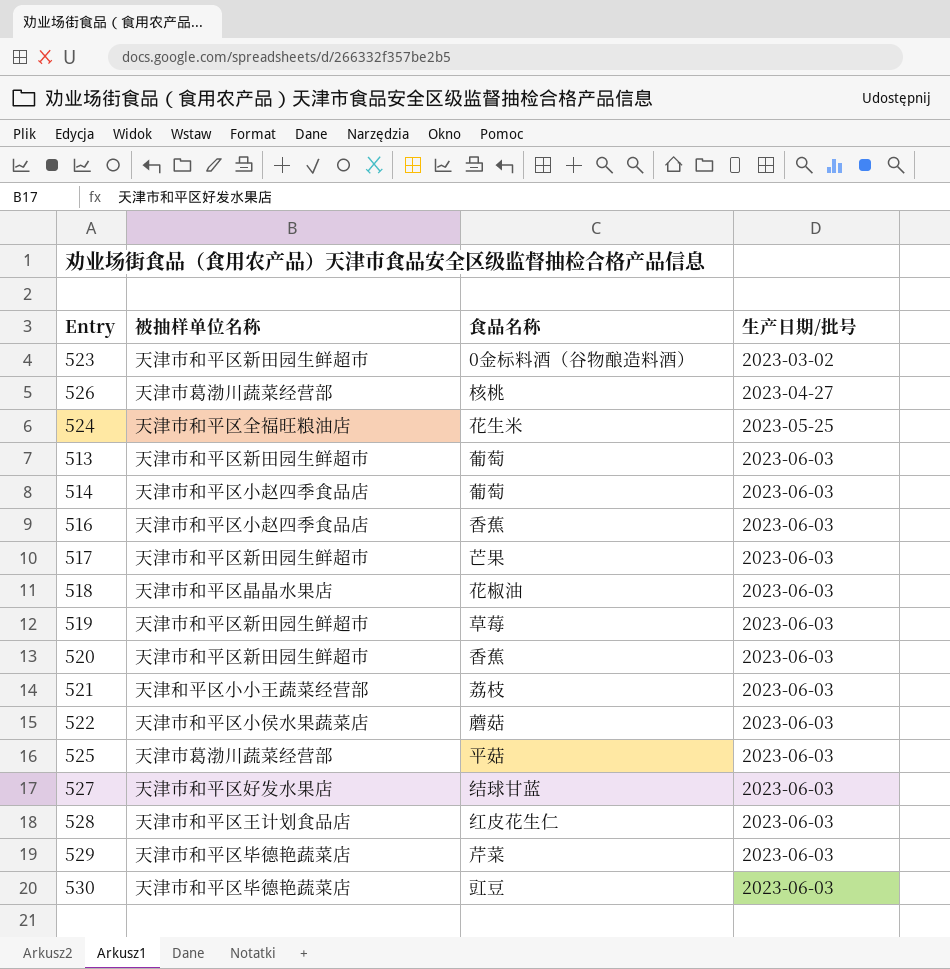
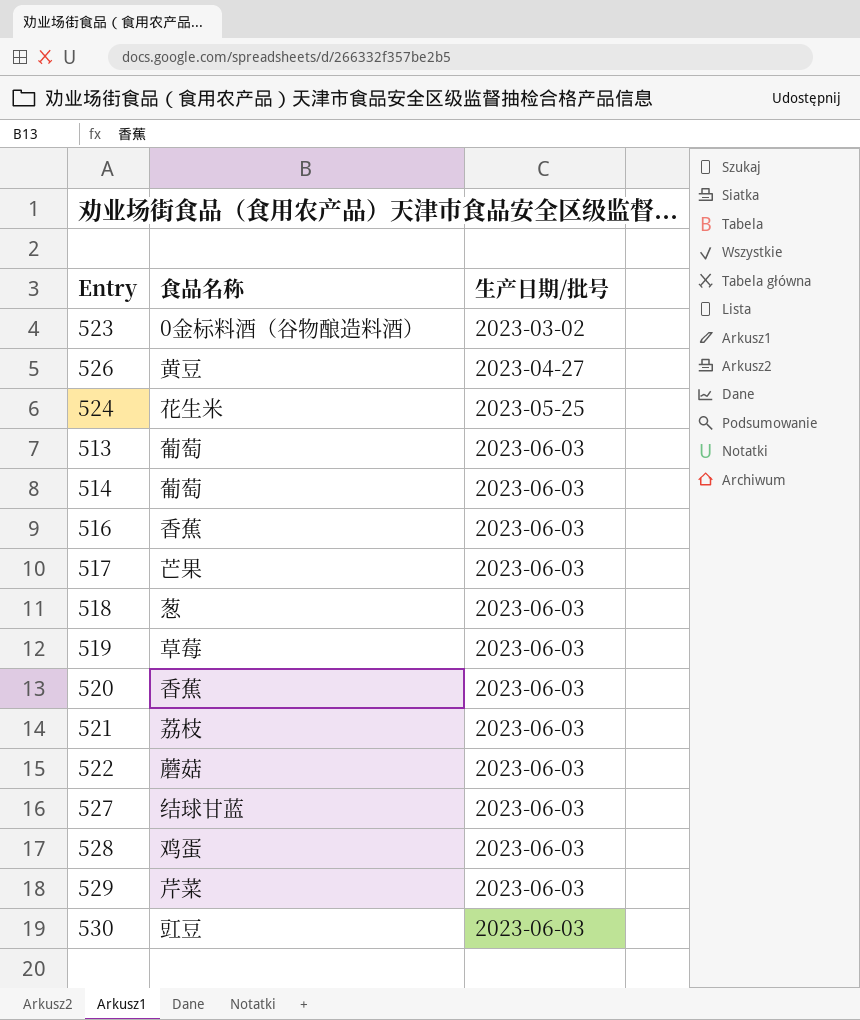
column 被抽样单位名称 | position: 2 -> none
row 525: 天津市葛渤川蔬菜经营部 | 平菇 | 2023-06-03 -> none
526 | 食品名称: 核桃 -> 黄豆
518 | 食品名称: 花椒油 -> 葱
528 | 食品名称: 红皮花生仁 -> 鸡蛋

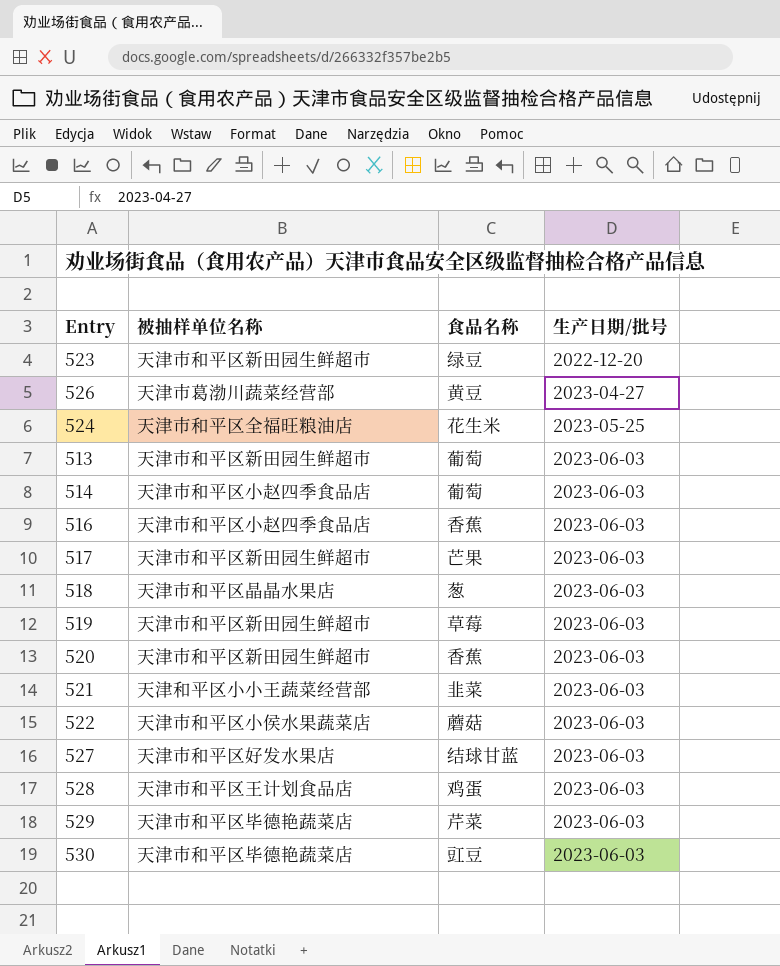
column 被抽样单位名称 | position: none -> 2
523 | 食品名称: 0金标料酒（谷物酿造料酒） -> 绿豆
523 | 生产日期/批号: 2023-03-02 -> 2022-12-20
521 | 食品名称: 荔枝 -> 韭菜

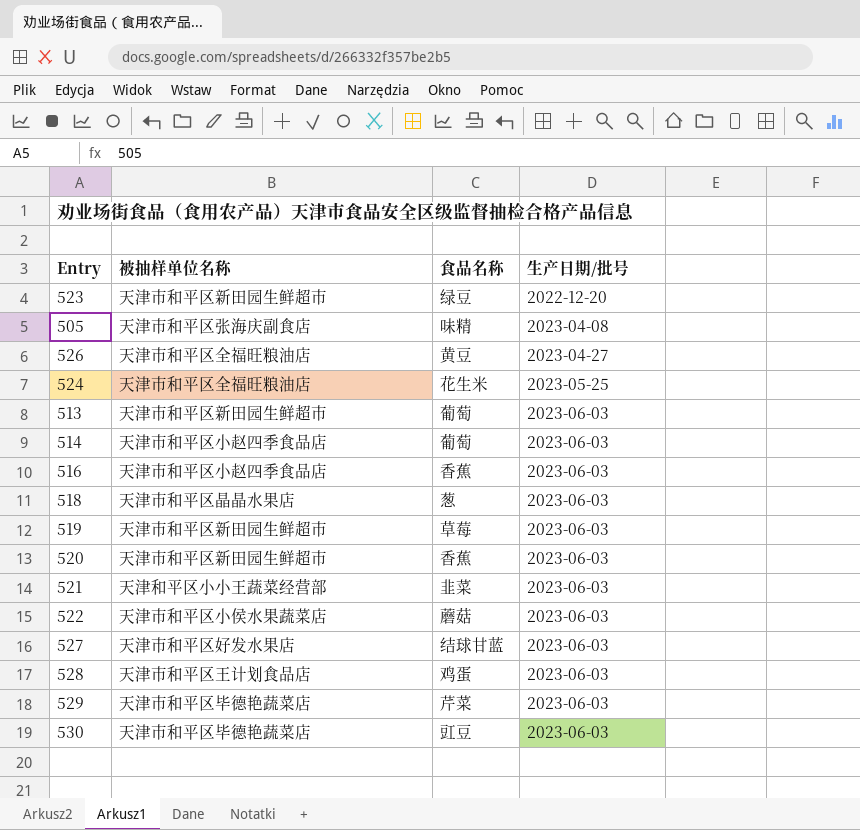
row 517: 天津市和平区新田园生鲜超市 | 芒果 | 2023-06-03 -> none
row 505: none -> 天津市和平区张海庆副食店 | 味精 | 2023-04-08
526 | 被抽样单位名称: 天津市葛渤川蔬菜经营部 -> 天津市和平区全福旺粮油店

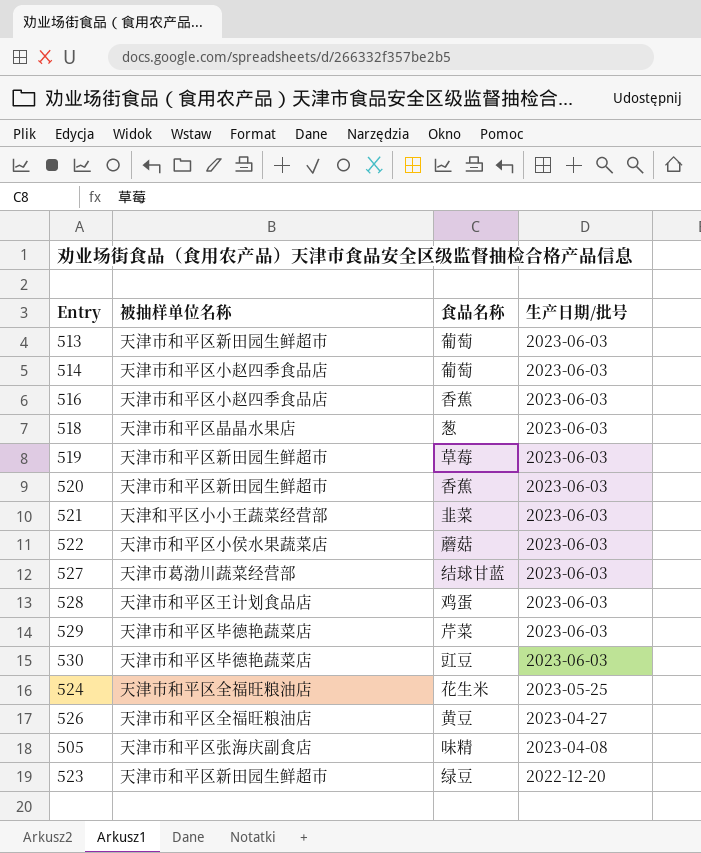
row order: 生产日期/批号 ascending -> 生产日期/批号 descending
527 | 被抽样单位名称: 天津市和平区好发水果店 -> 天津市葛渤川蔬菜经营部

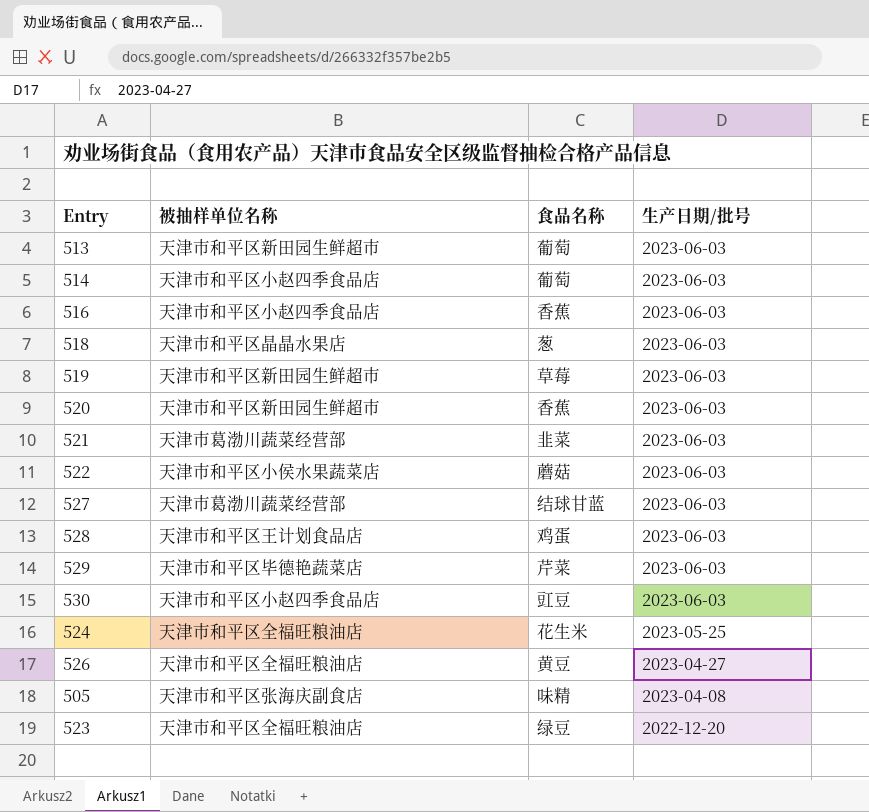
521 | 被抽样单位名称: 天津和平区小小王蔬菜经营部 -> 天津市葛渤川蔬菜经营部
530 | 被抽样单位名称: 天津市和平区毕德艳蔬菜店 -> 天津市和平区小赵四季食品店
523 | 被抽样单位名称: 天津市和平区新田园生鲜超市 -> 天津市和平区全福旺粮油店

